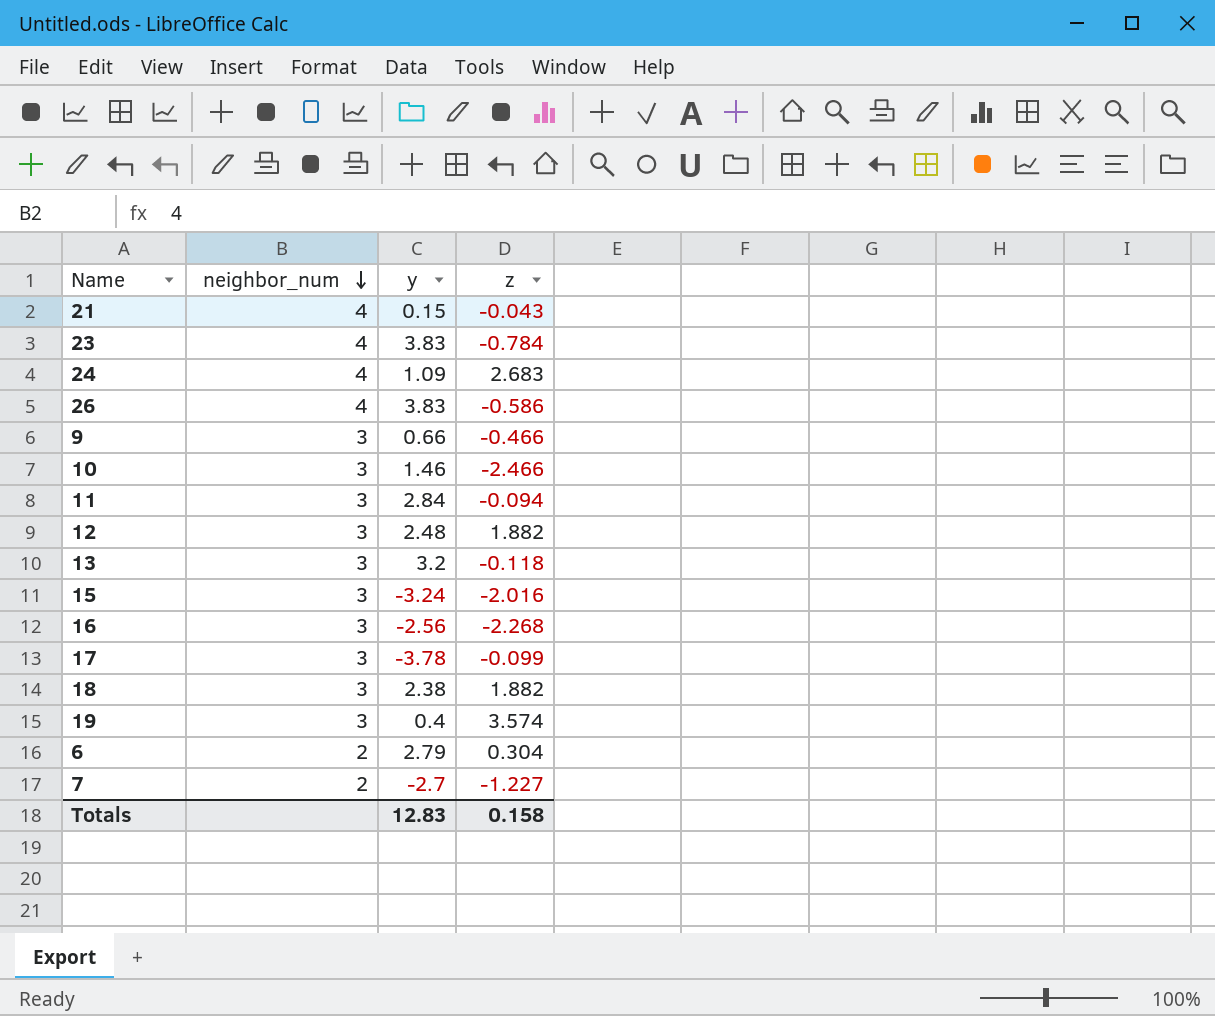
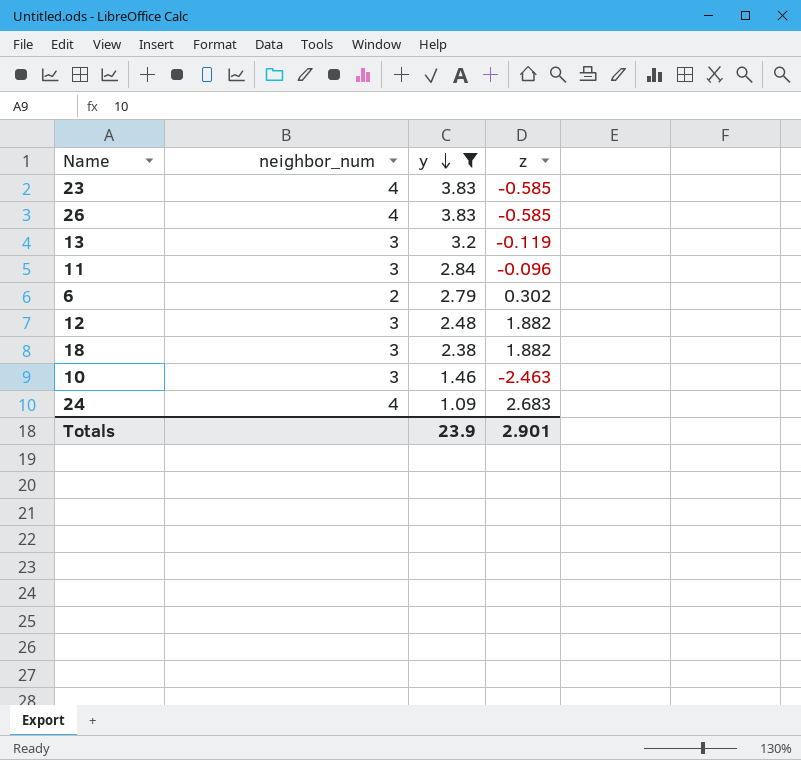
filter: none -> y >= 1.09
row order: neighbor_num descending -> y descending
23 | z: -0.784 -> -0.585
26 | z: -0.586 -> -0.585
13 | z: -0.118 -> -0.119
11 | z: -0.094 -> -0.096
6 | z: 0.304 -> 0.302
10 | z: -2.466 -> -2.463
Totals | y: 12.83 -> 23.9
Totals | z: 0.158 -> 2.901

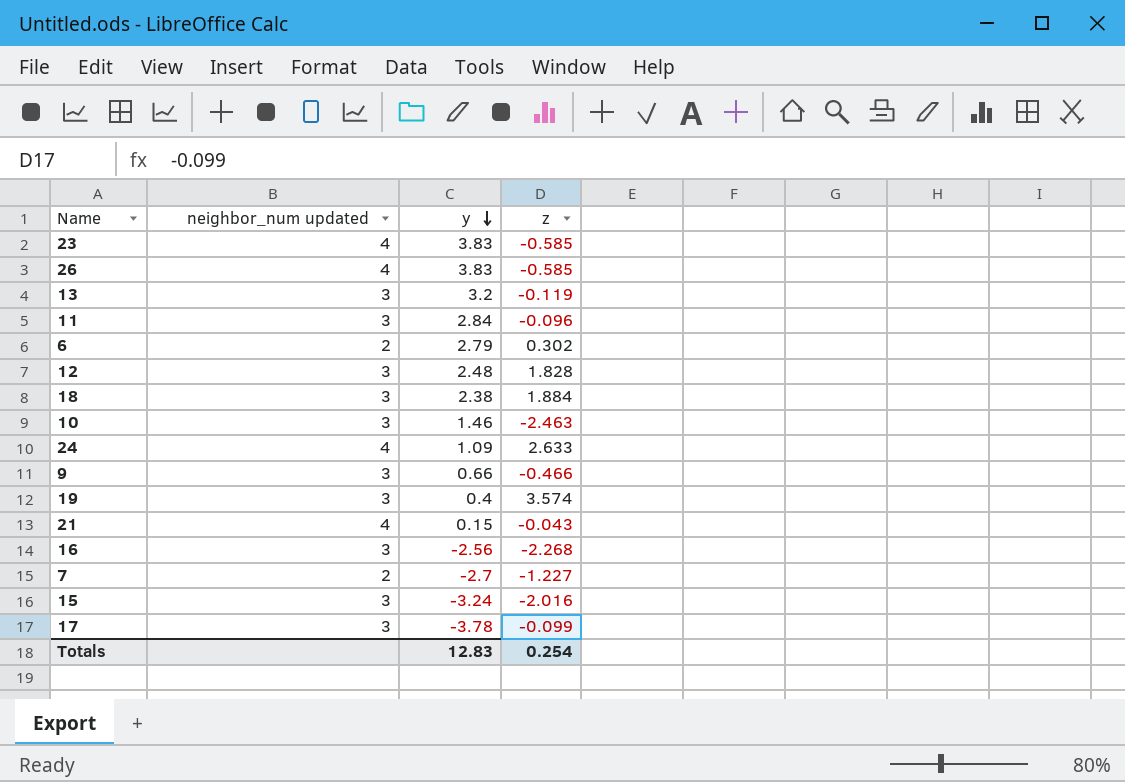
filter: y >= 1.09 -> none
column name: neighbor_num -> neighbor_num updated
12 | z: 1.882 -> 1.828
18 | z: 1.882 -> 1.884
24 | z: 2.683 -> 2.633
Totals | y: 23.9 -> 12.83
Totals | z: 2.901 -> 0.254

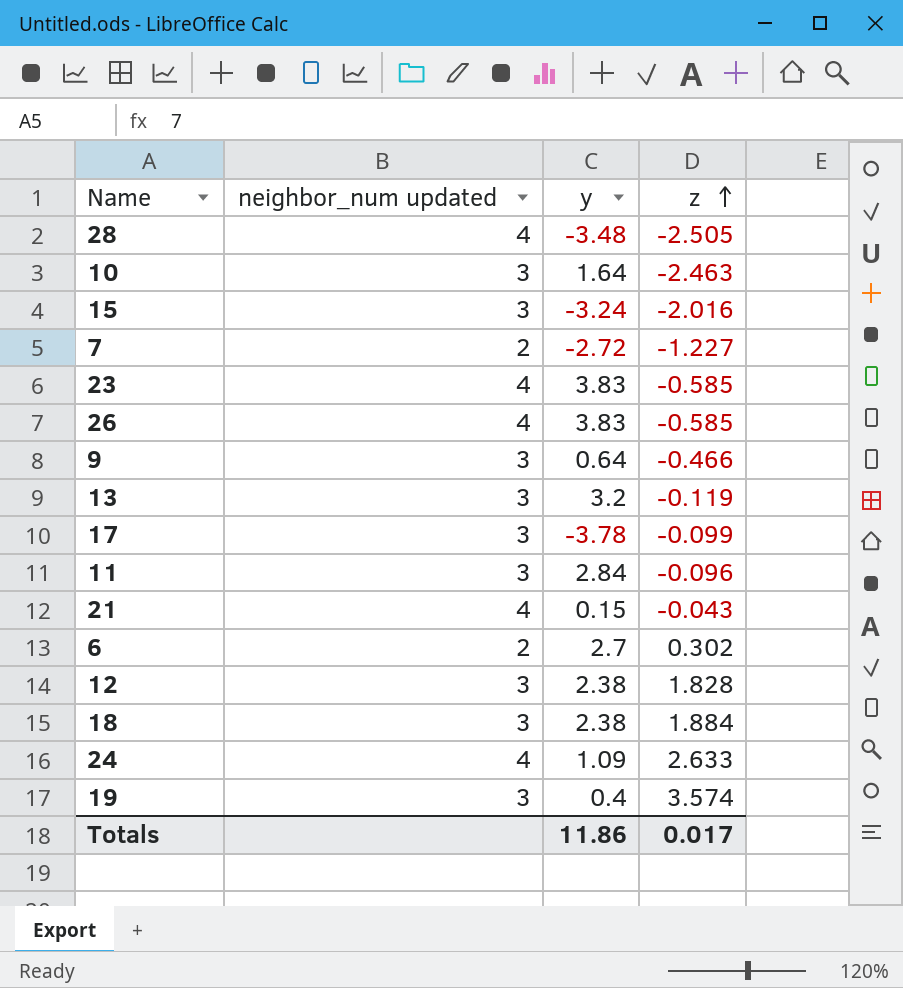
row order: y descending -> z ascending
row 16: 3 | -2.56 | -2.268 -> none
row 28: none -> 4 | -3.48 | -2.505
10 | y: 1.46 -> 1.64
7 | y: -2.7 -> -2.72
9 | y: 0.66 -> 0.64
6 | y: 2.79 -> 2.7
12 | y: 2.48 -> 2.38
Totals | y: 12.83 -> 11.86
Totals | z: 0.254 -> 0.017

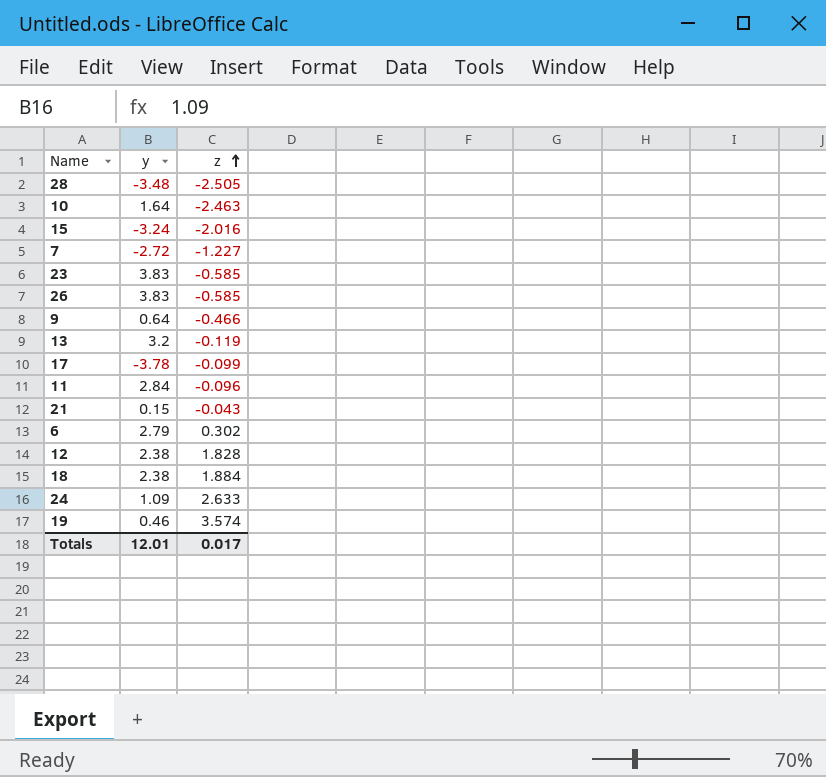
column neighbor_num updated | position: 2 -> none
6 | y: 2.7 -> 2.79
19 | y: 0.4 -> 0.46
Totals | y: 11.86 -> 12.01

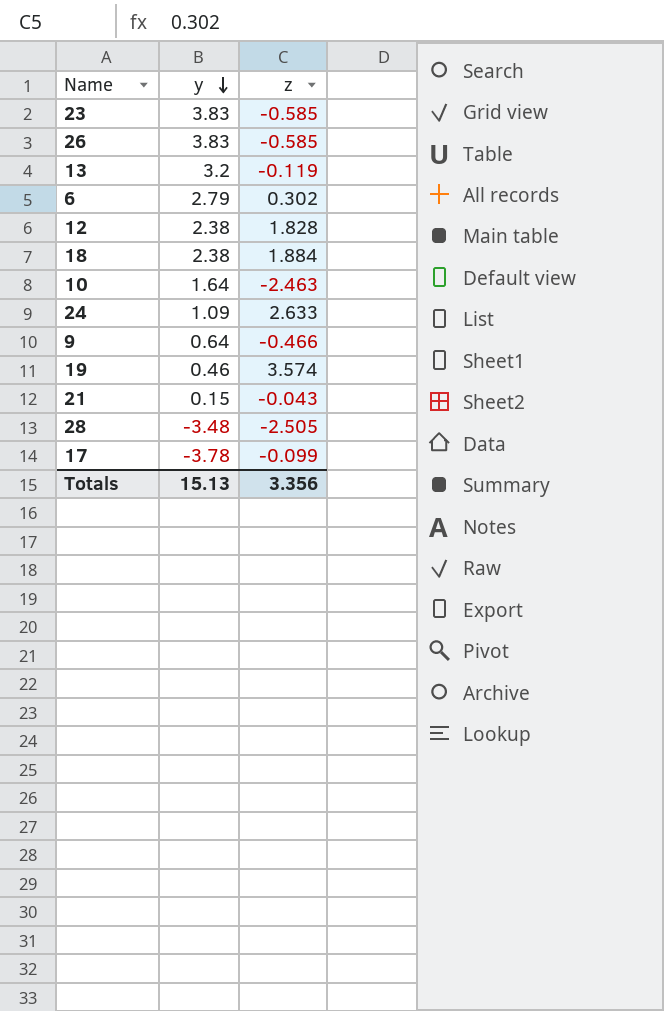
row order: z ascending -> y descending
row 15: -3.24 | -2.016 -> none
row 7: -2.72 | -1.227 -> none
row 11: 2.84 | -0.096 -> none
Totals | y: 12.01 -> 15.13
Totals | z: 0.017 -> 3.356

